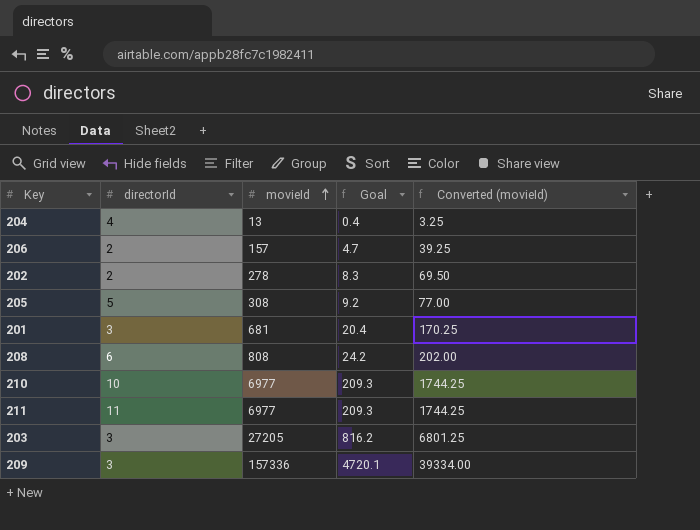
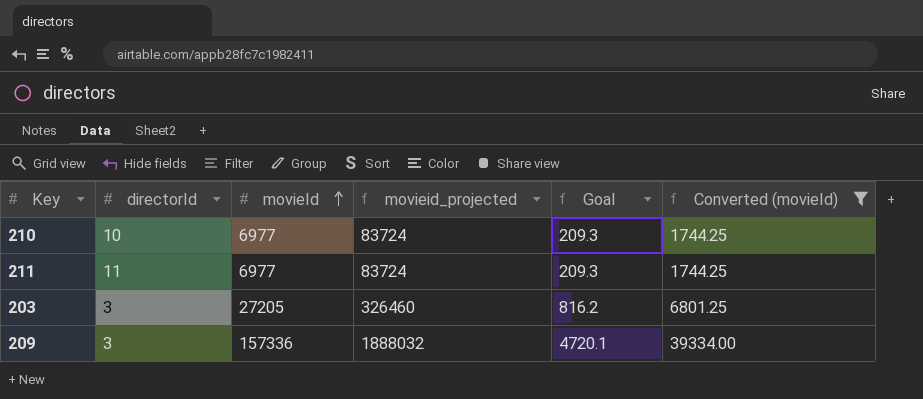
filter: none -> Converted (movieId) >= 1744.25
column movieid_projected | formula: none -> [movieId] * 12

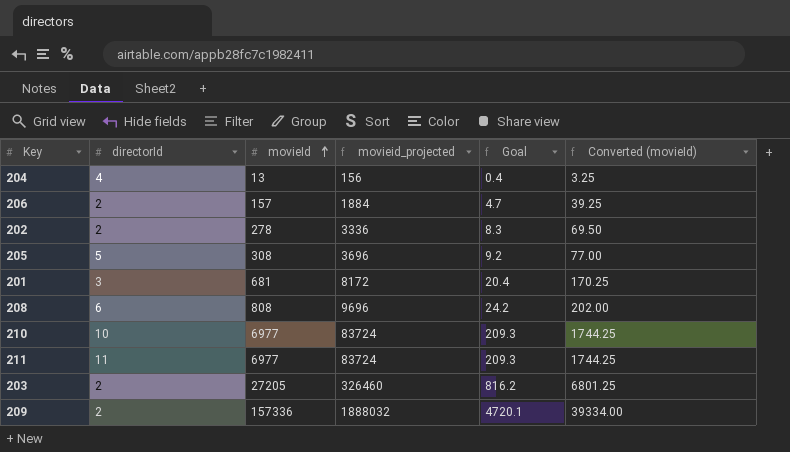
filter: Converted (movieId) >= 1744.25 -> none
203 | directorId: 3 -> 2
209 | directorId: 3 -> 2

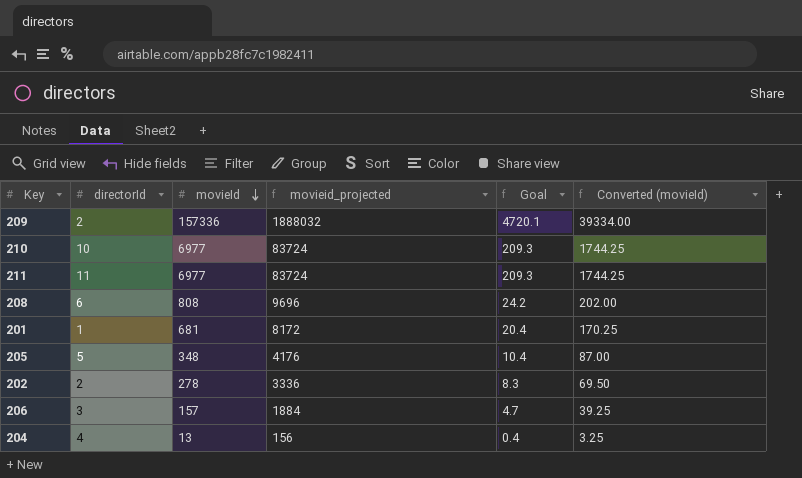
row order: movieId ascending -> movieId descending
row 203: 2 | 27205 | 326460 | 816.2 | 6801.25 -> none
201 | directorId: 3 -> 1
205 | movieId: 308 -> 348
205 | movieid_projected: 3696 -> 4176
205 | Goal: 9.2 -> 10.4
205 | Converted (movieId): 77.00 -> 87.00
206 | directorId: 2 -> 3

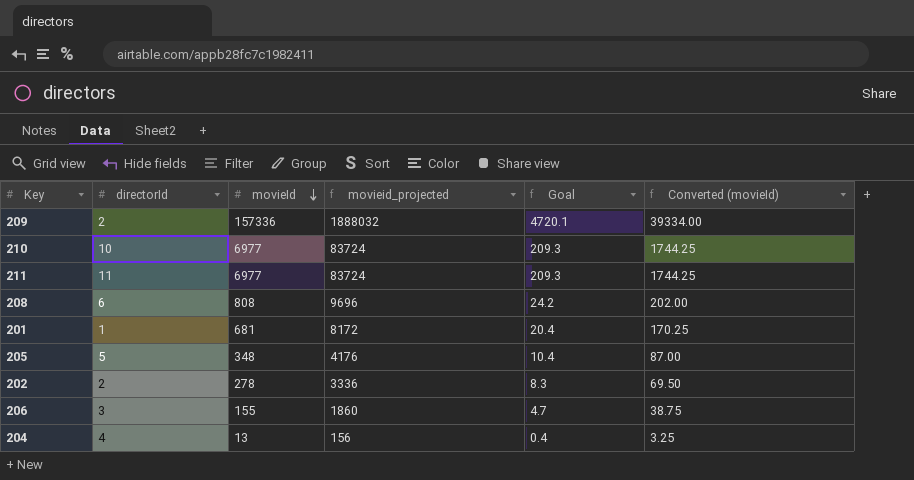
206 | movieId: 157 -> 155
206 | movieid_projected: 1884 -> 1860
206 | Converted (movieId): 39.25 -> 38.75

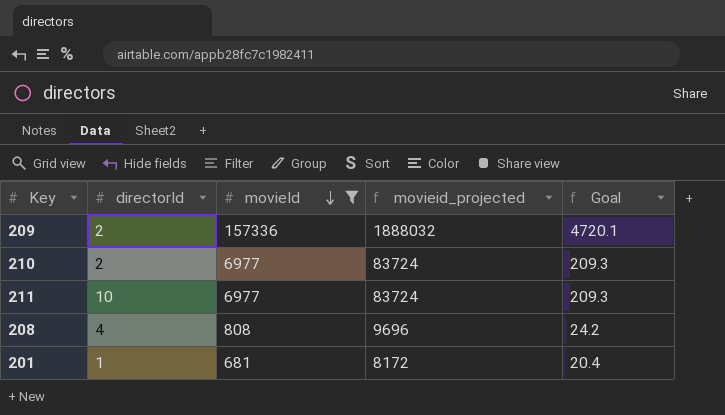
filter: none -> movieId >= 681
column Converted (movieId) | formula: [movieId] * 0.25 -> none
210 | directorId: 10 -> 2
211 | directorId: 11 -> 10
208 | directorId: 6 -> 4

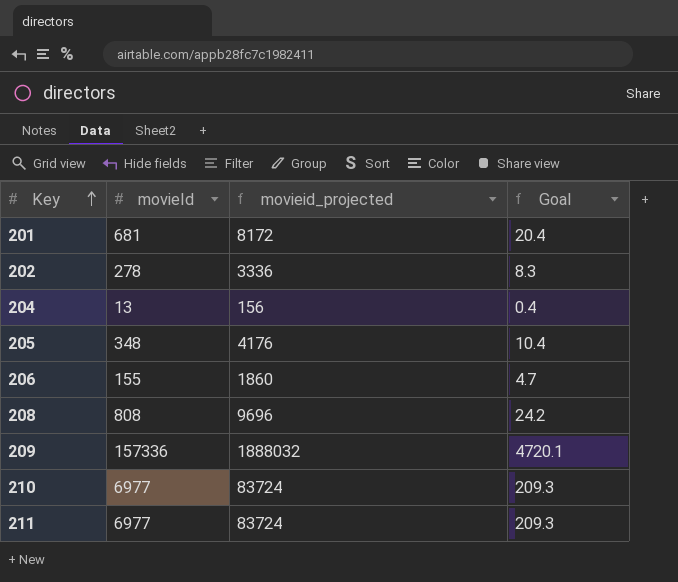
filter: movieId >= 681 -> none
row order: movieId descending -> Key ascending
column directorId | position: 2 -> none

